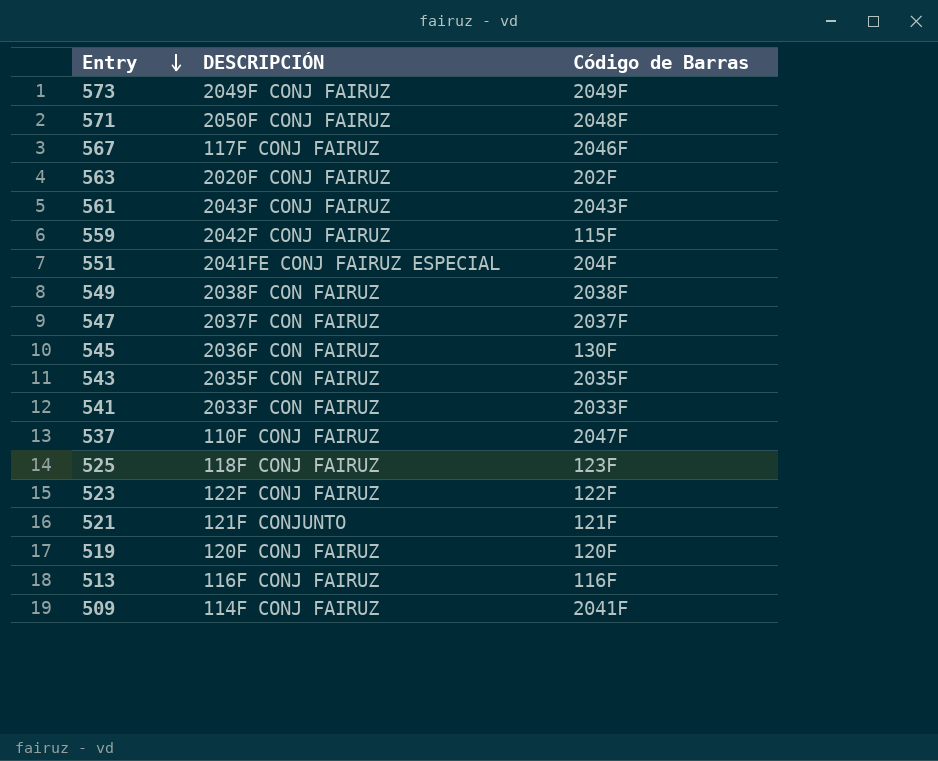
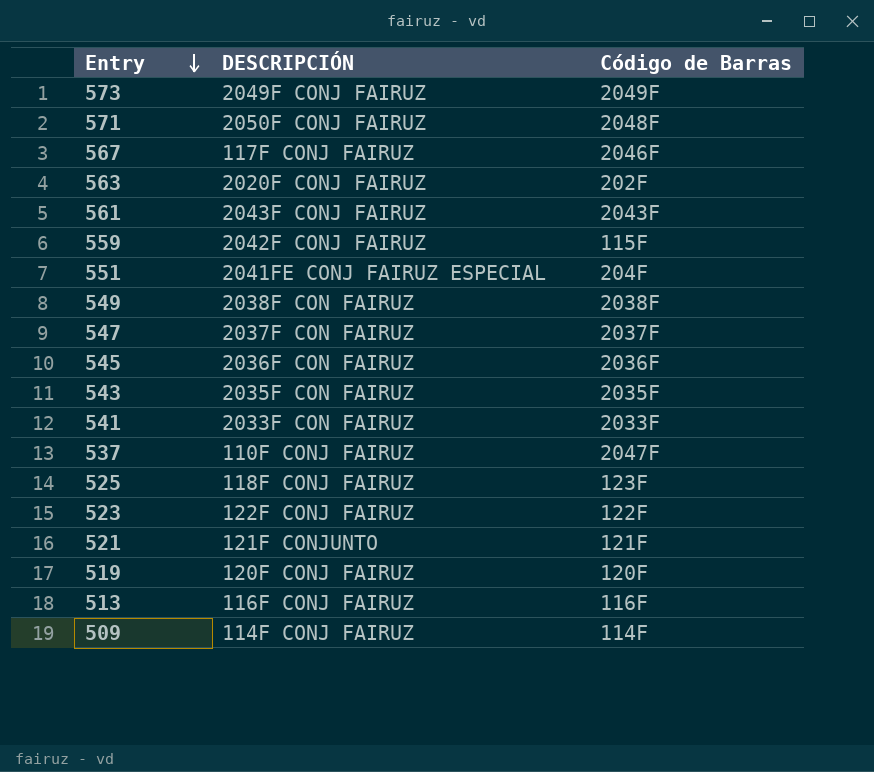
545 | Código de Barras: 130F -> 2036F
509 | Código de Barras: 2041F -> 114F

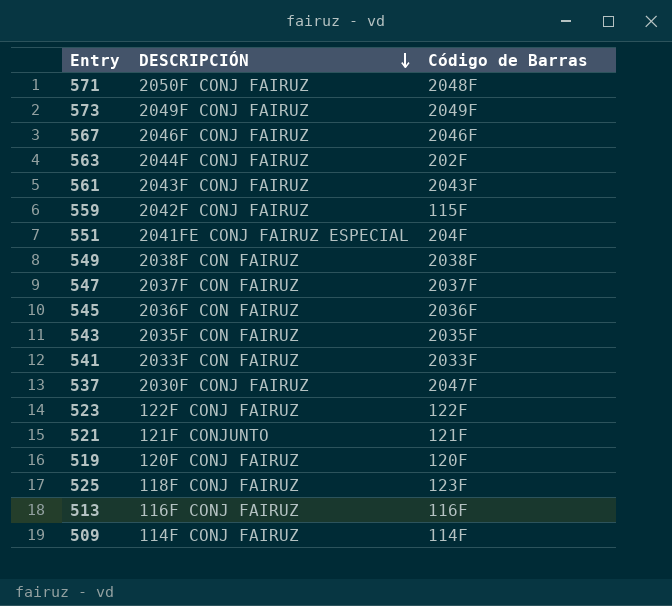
row order: Entry descending -> DESCRIPCIÓN descending
567 | DESCRIPCIÓN: 117F CONJ FAIRUZ -> 2046F CONJ FAIRUZ
563 | DESCRIPCIÓN: 2020F CONJ FAIRUZ -> 2044F CONJ FAIRUZ
537 | DESCRIPCIÓN: 110F CONJ FAIRUZ -> 2030F CONJ FAIRUZ

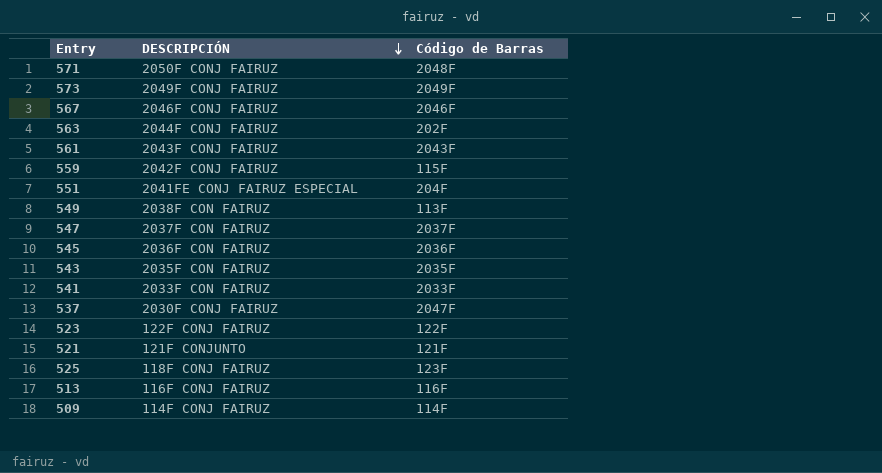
row 519: 120F CONJ FAIRUZ | 120F -> none
549 | Código de Barras: 2038F -> 113F

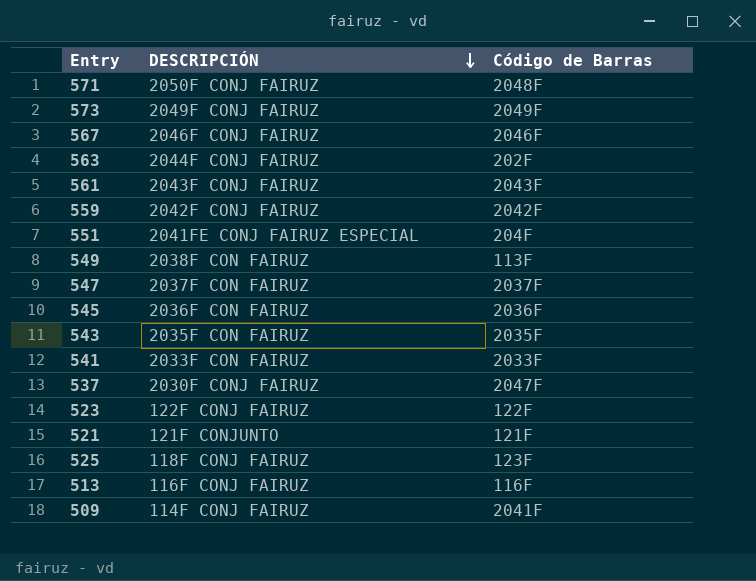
559 | Código de Barras: 115F -> 2042F
509 | Código de Barras: 114F -> 2041F

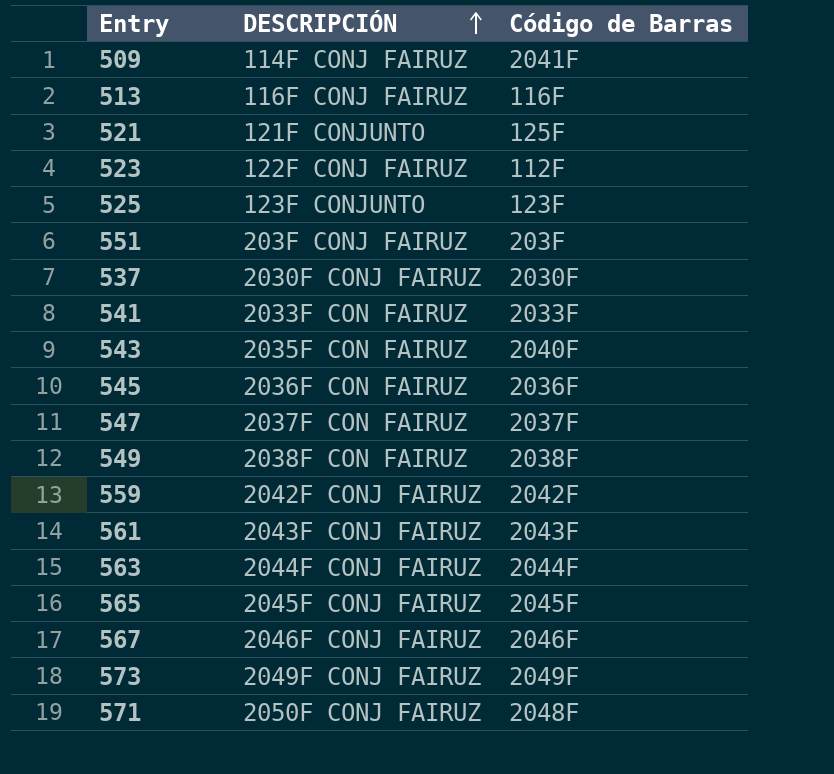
row order: DESCRIPCIÓN descending -> DESCRIPCIÓN ascending
521 | Código de Barras: 121F -> 125F
523 | Código de Barras: 122F -> 112F
525 | DESCRIPCIÓN: 118F CONJ FAIRUZ -> 123F CONJUNTO
551 | DESCRIPCIÓN: 2041FE CONJ FAIRUZ ESPECIAL -> 203F CONJ FAIRUZ
551 | Código de Barras: 204F -> 203F
537 | Código de Barras: 2047F -> 2030F
543 | Código de Barras: 2035F -> 2040F
549 | Código de Barras: 113F -> 2038F
563 | Código de Barras: 202F -> 2044F
row 565: none -> 2045F CONJ FAIRUZ | 2045F

